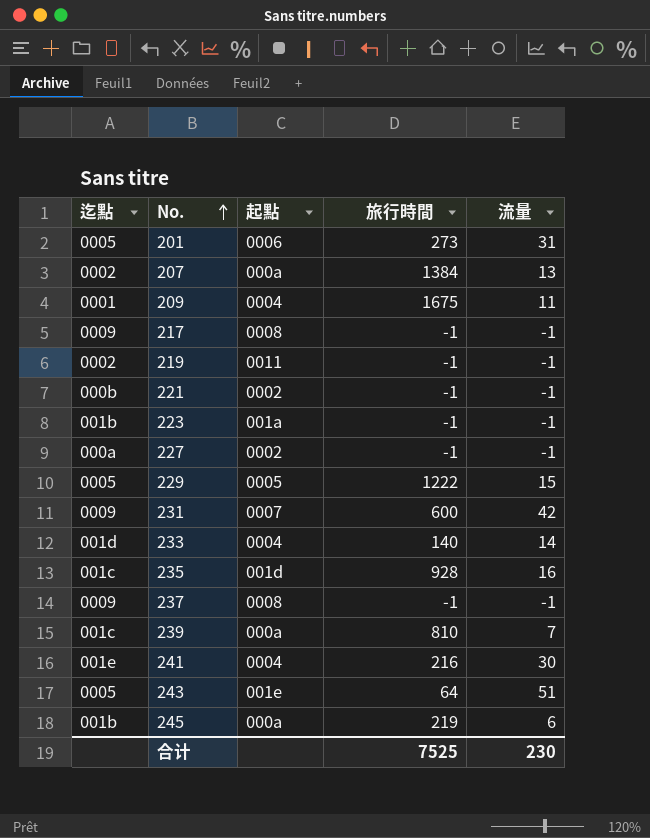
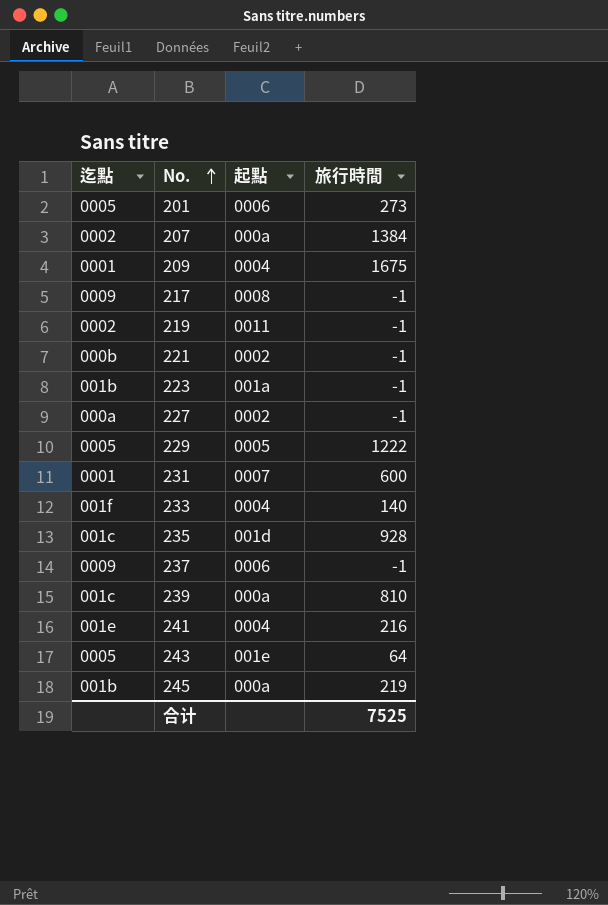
column 流量 | position: 5 -> none
231 | 迄點: 0009 -> 0001
233 | 迄點: 001d -> 001f
237 | 起點: 0008 -> 0006

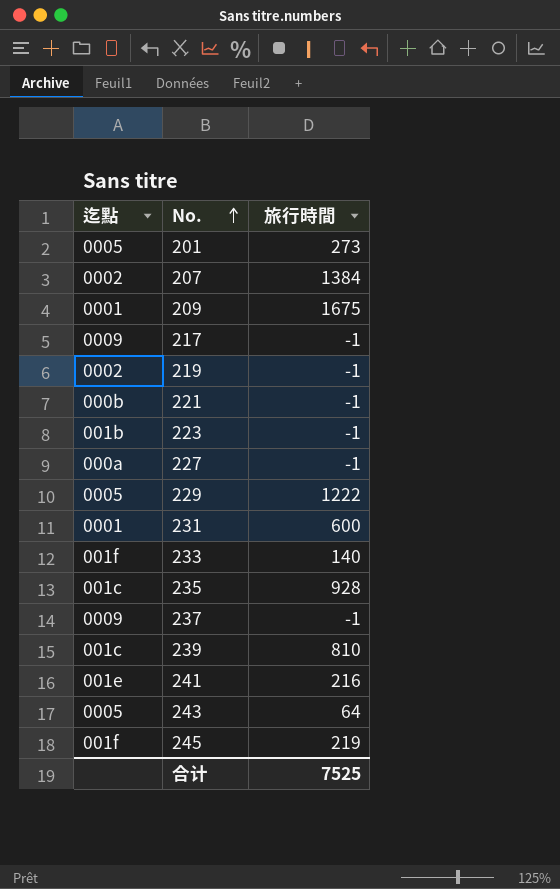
column 起點 | position: 3 -> none
245 | 迄點: 001b -> 001f

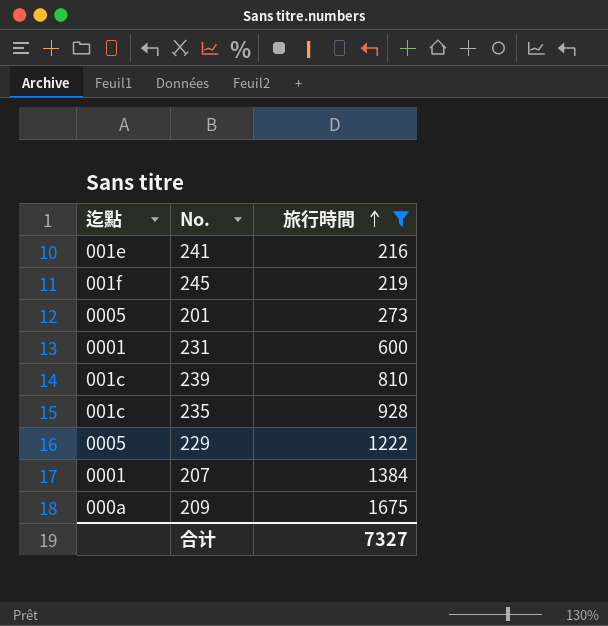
filter: none -> 旅行時間 >= 216
row order: No. ascending -> 旅行時間 ascending
207 | 迄點: 0002 -> 0001
209 | 迄點: 0001 -> 000a
合计 | 旅行時間: 7525 -> 7327

